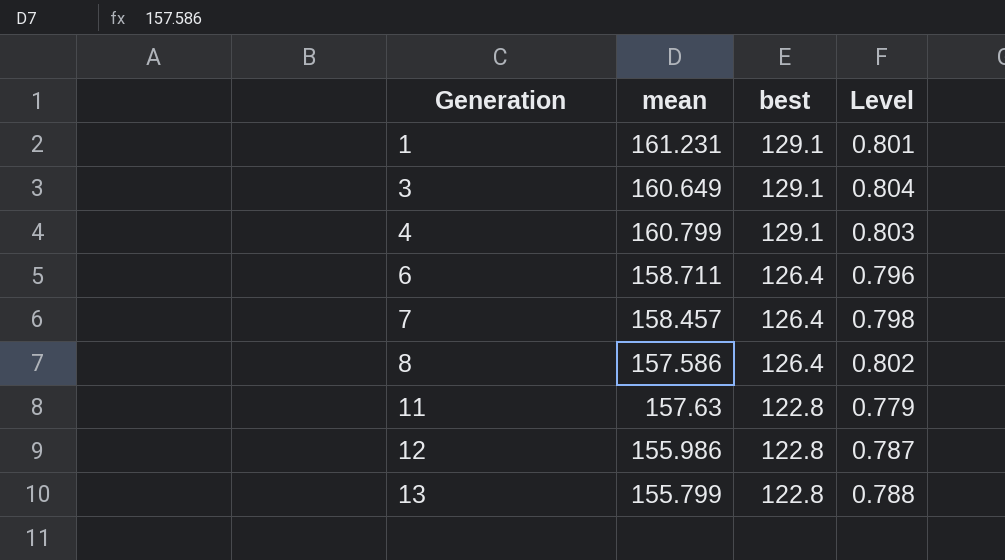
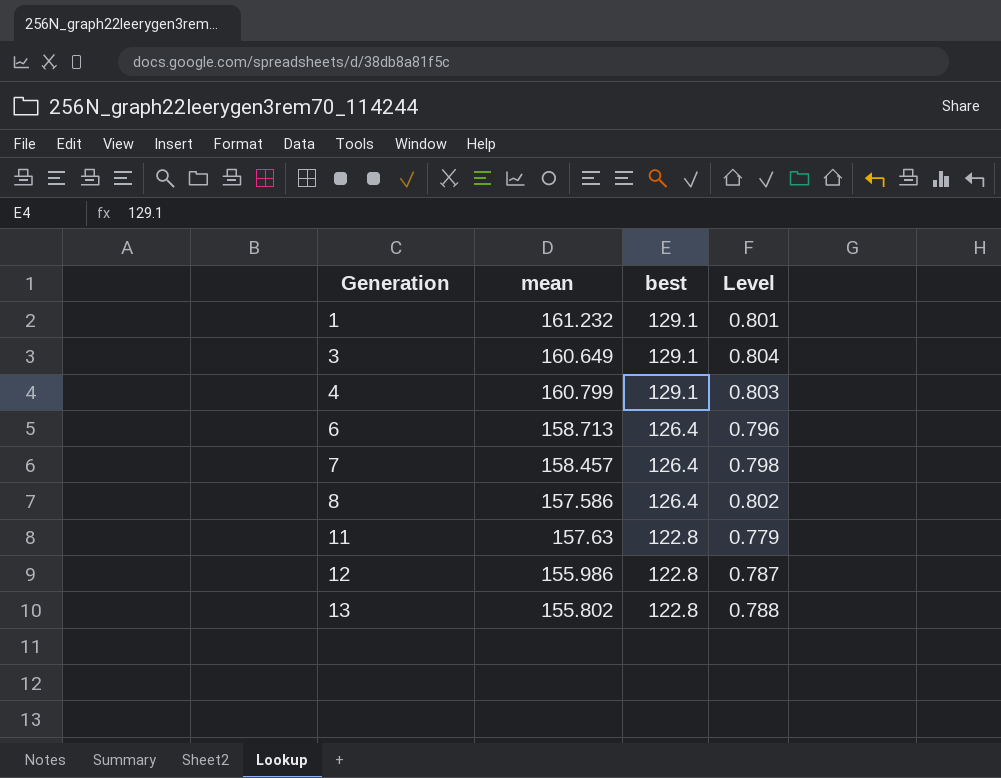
1 | mean: 161.231 -> 161.232
6 | mean: 158.711 -> 158.713
13 | mean: 155.799 -> 155.802

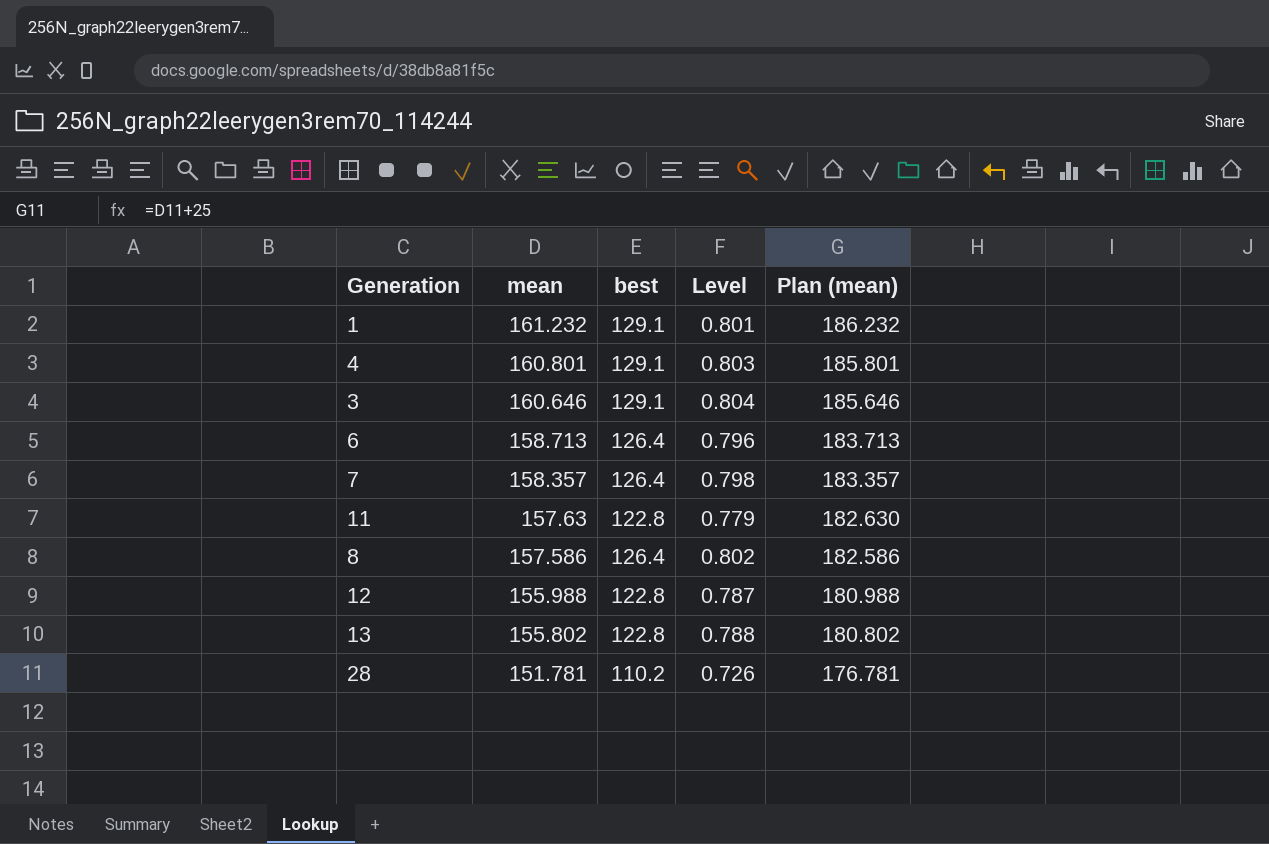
row order: Generation ascending -> mean descending
column Plan (mean) | formula: none -> [mean] + 25
4 | mean: 160.799 -> 160.801
3 | mean: 160.649 -> 160.646
7 | mean: 158.457 -> 158.357
12 | mean: 155.986 -> 155.988
row 28: none -> 151.781 | 110.2 | 0.726 | 176.781

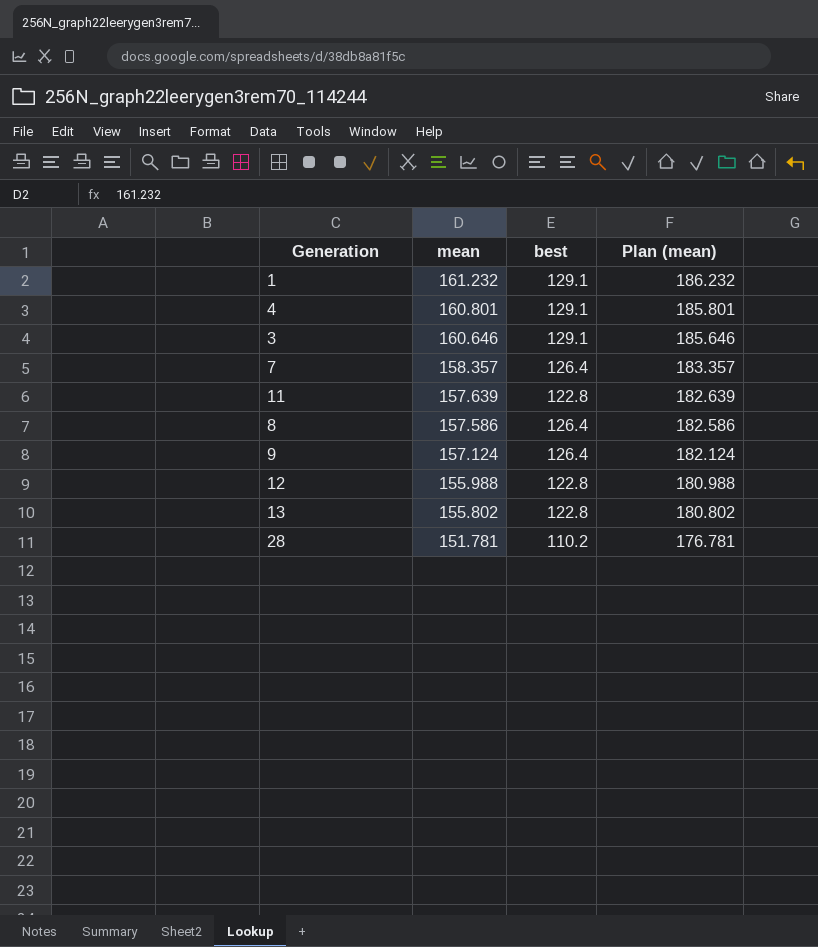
column Level | formula: [best] / [mean] -> none
row 6: 158.713 | 126.4 | 0.796 | 183.713 -> none
11 | mean: 157.63 -> 157.639
11 | Plan (mean): 182.630 -> 182.639
row 9: none -> 157.124 | 126.4 | 182.124

